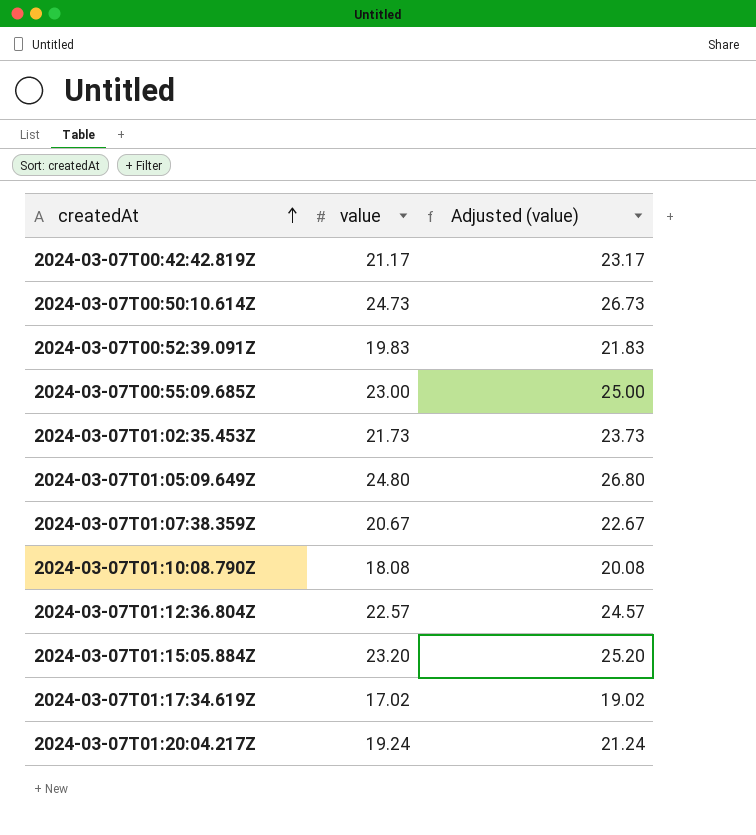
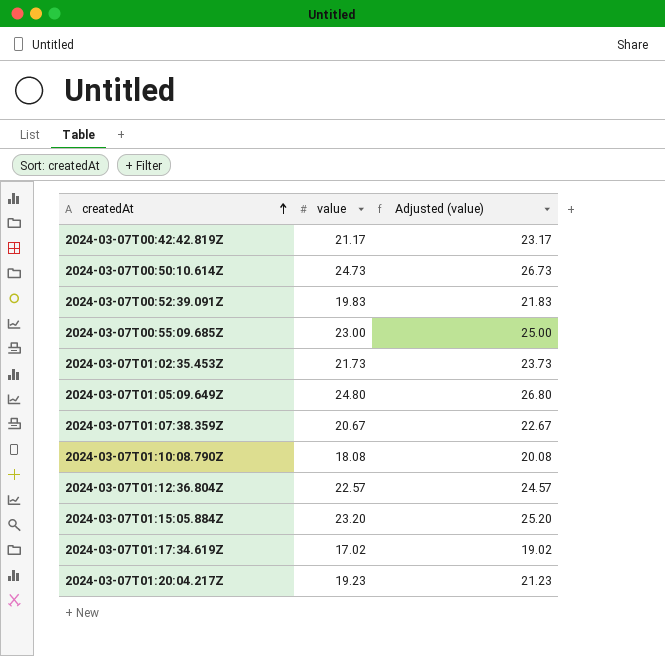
2024-03-07T01:20:04.217Z | value: 19.24 -> 19.23
2024-03-07T01:20:04.217Z | Adjusted (value): 21.24 -> 21.23

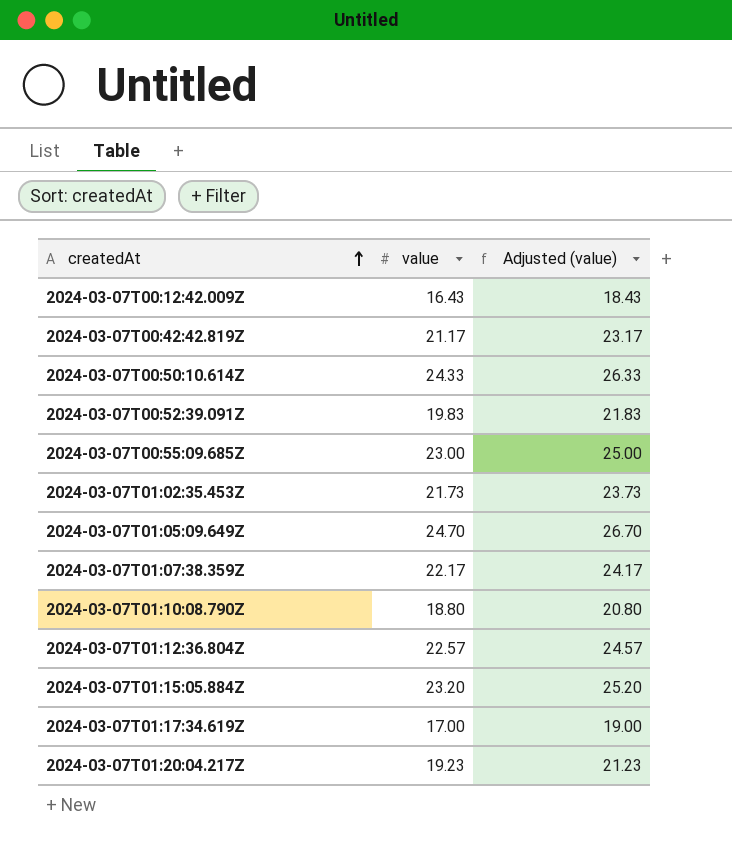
row 2024-03-07T00:12:42.009Z: none -> 16.43 | 18.43
2024-03-07T00:50:10.614Z | value: 24.73 -> 24.33
2024-03-07T00:50:10.614Z | Adjusted (value): 26.73 -> 26.33
2024-03-07T01:05:09.649Z | value: 24.80 -> 24.70
2024-03-07T01:05:09.649Z | Adjusted (value): 26.80 -> 26.70
2024-03-07T01:07:38.359Z | value: 20.67 -> 22.17
2024-03-07T01:07:38.359Z | Adjusted (value): 22.67 -> 24.17
2024-03-07T01:10:08.790Z | value: 18.08 -> 18.80
2024-03-07T01:10:08.790Z | Adjusted (value): 20.08 -> 20.80
2024-03-07T01:17:34.619Z | value: 17.02 -> 17.00
2024-03-07T01:17:34.619Z | Adjusted (value): 19.02 -> 19.00

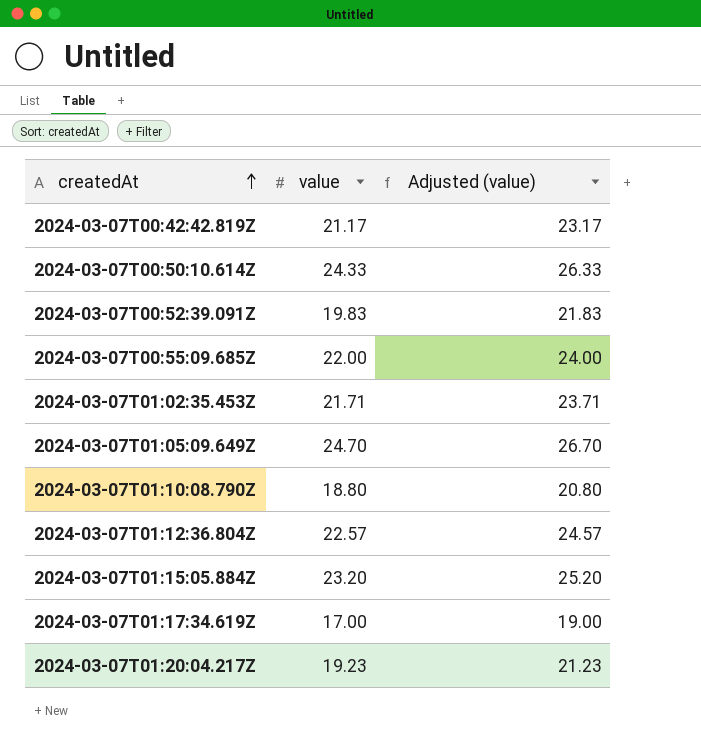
row 2024-03-07T00:12:42.009Z: 16.43 | 18.43 -> none
row 2024-03-07T01:07:38.359Z: 22.17 | 24.17 -> none
2024-03-07T00:55:09.685Z | value: 23.00 -> 22.00
2024-03-07T00:55:09.685Z | Adjusted (value): 25.00 -> 24.00
2024-03-07T01:02:35.453Z | value: 21.73 -> 21.71
2024-03-07T01:02:35.453Z | Adjusted (value): 23.73 -> 23.71

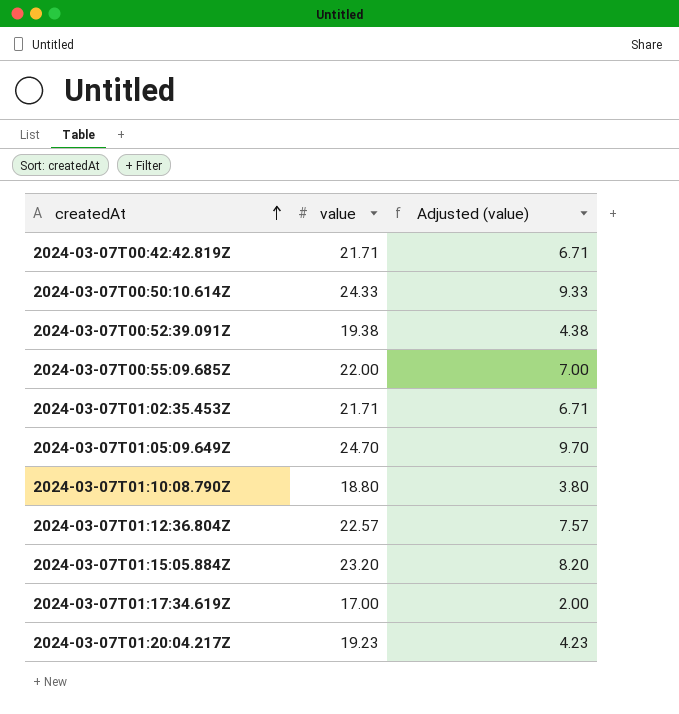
column Adjusted (value) | formula: [value] + 2 -> [value] - 15
2024-03-07T00:42:42.819Z | value: 21.17 -> 21.71
2024-03-07T00:52:39.091Z | value: 19.83 -> 19.38

